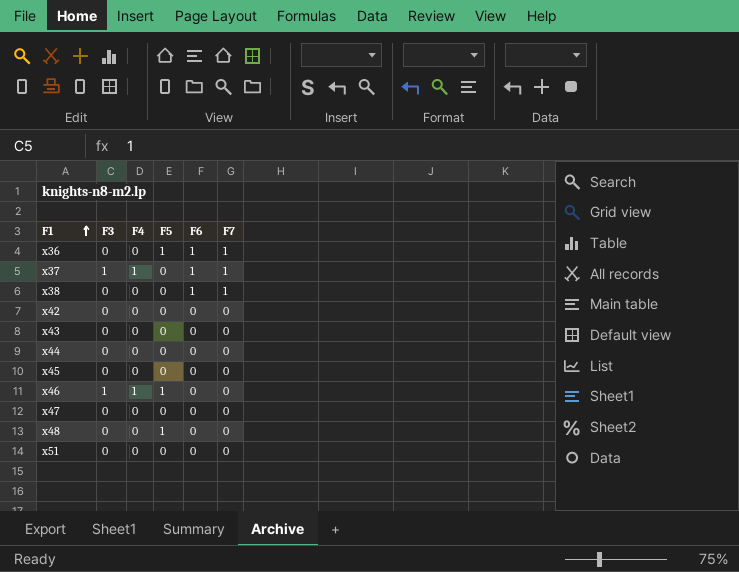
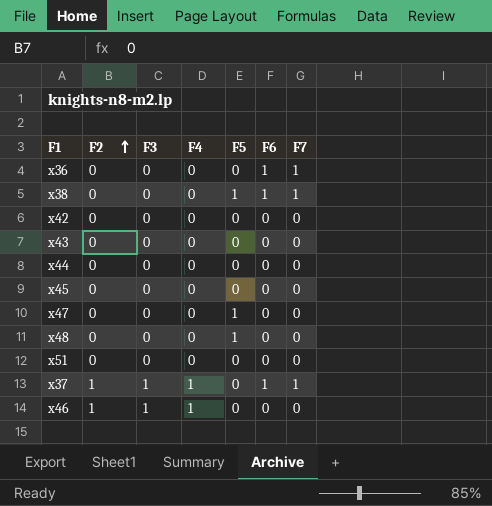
row order: F1 ascending -> F2 ascending
column F2 | position: none -> 2
x36 | F5: 1 -> 0
x38 | F5: 0 -> 1
x47 | F5: 0 -> 1
x46 | F5: 1 -> 0

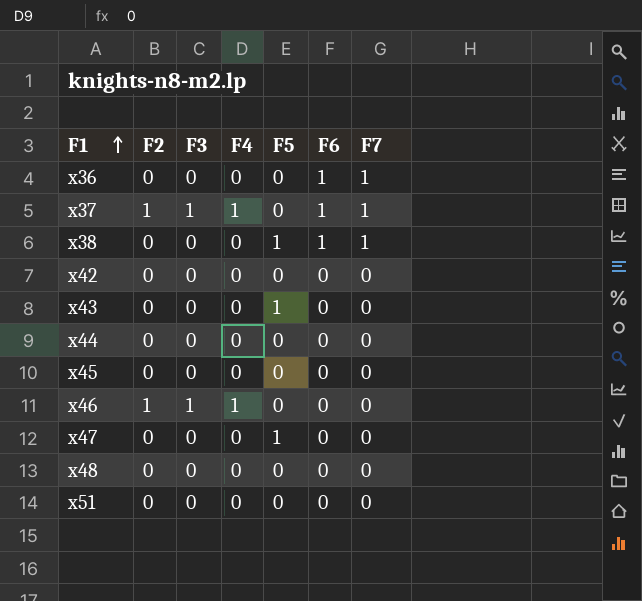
row order: F2 ascending -> F1 ascending
x43 | F5: 0 -> 1
x48 | F5: 1 -> 0

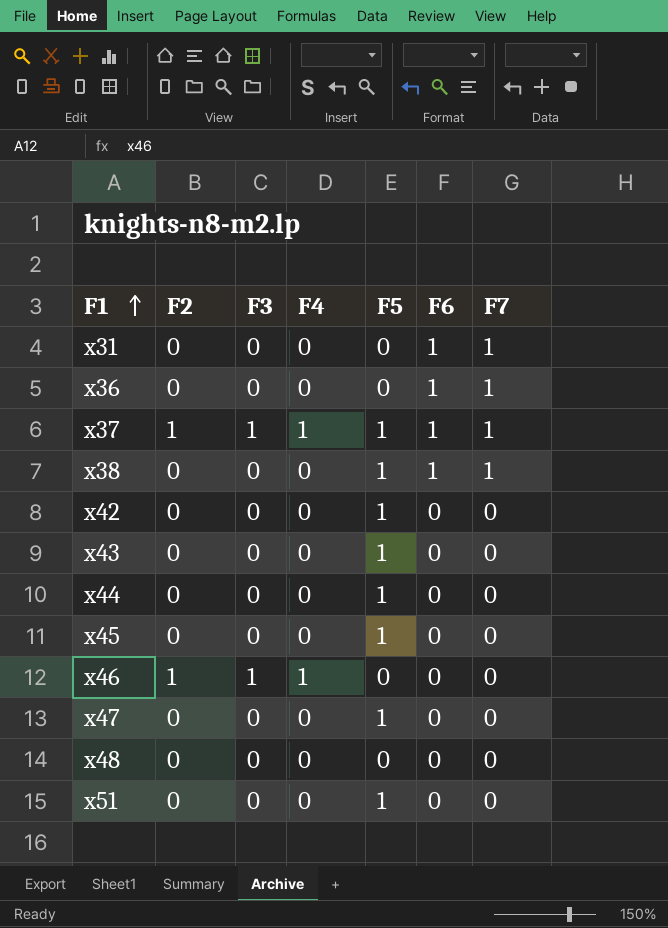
row x31: none -> 0 | 0 | 0 | 0 | 1 | 1
x37 | F5: 0 -> 1
x42 | F5: 0 -> 1
x44 | F5: 0 -> 1
x45 | F5: 0 -> 1
x51 | F5: 0 -> 1

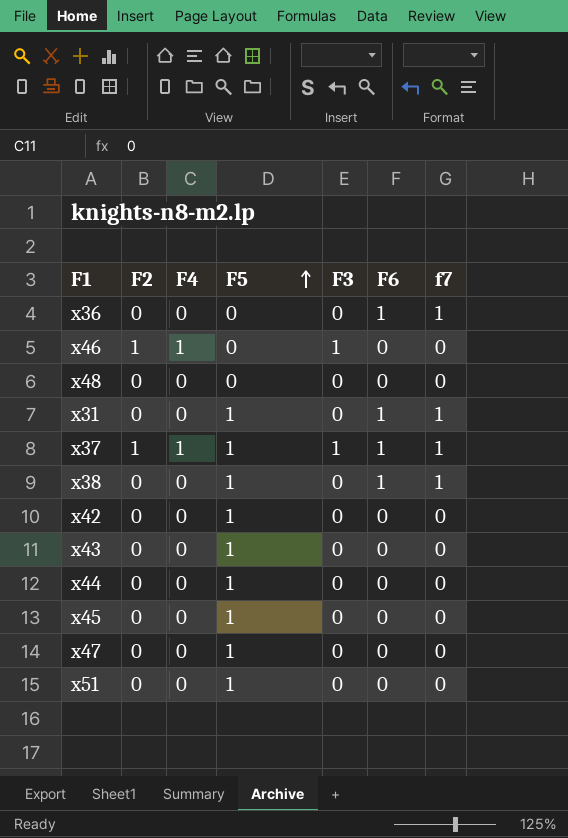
row order: F1 ascending -> F5 ascending
column F3 | position: 3 -> 5
column name: F7 -> f7
x31 | F5: 0 -> 1

